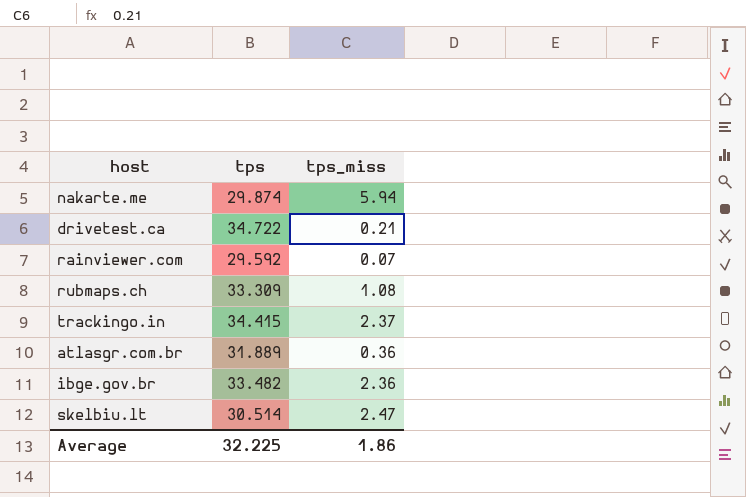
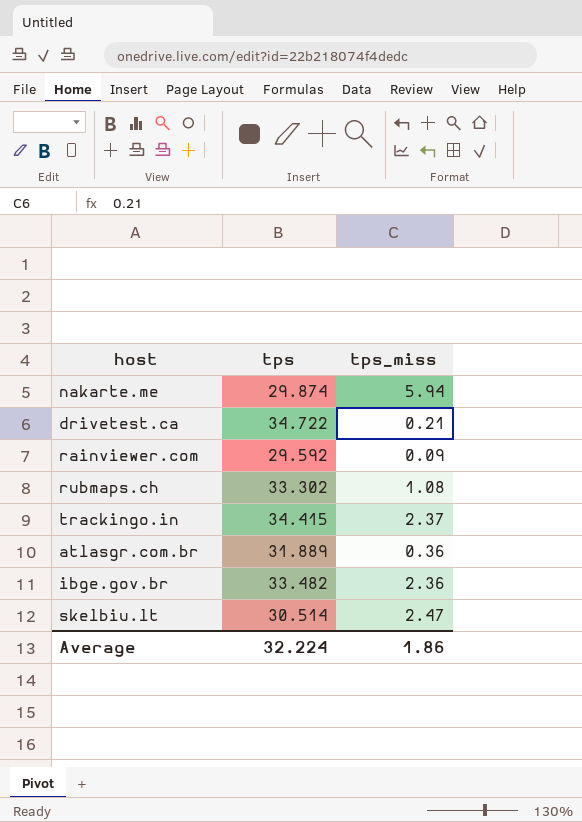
rainviewer.com | tps_miss: 0.07 -> 0.09
rubmaps.ch | tps: 33.309 -> 33.302
Average | tps: 32.225 -> 32.224

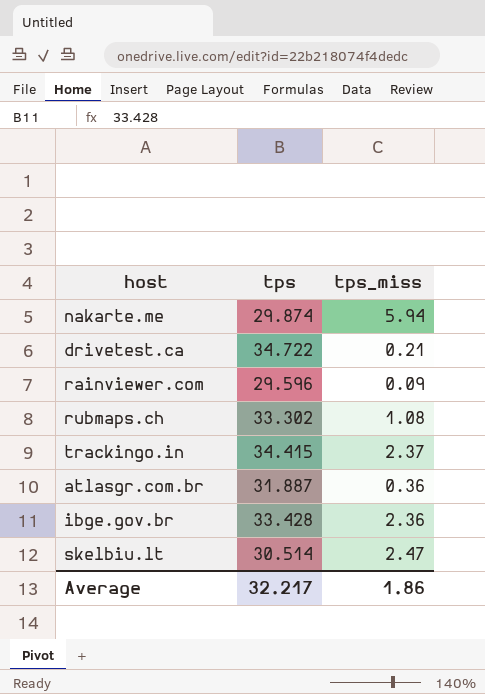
rainviewer.com | tps: 29.592 -> 29.596
atlasgr.com.br | tps: 31.889 -> 31.887
ibge.gov.br | tps: 33.482 -> 33.428
Average | tps: 32.224 -> 32.217

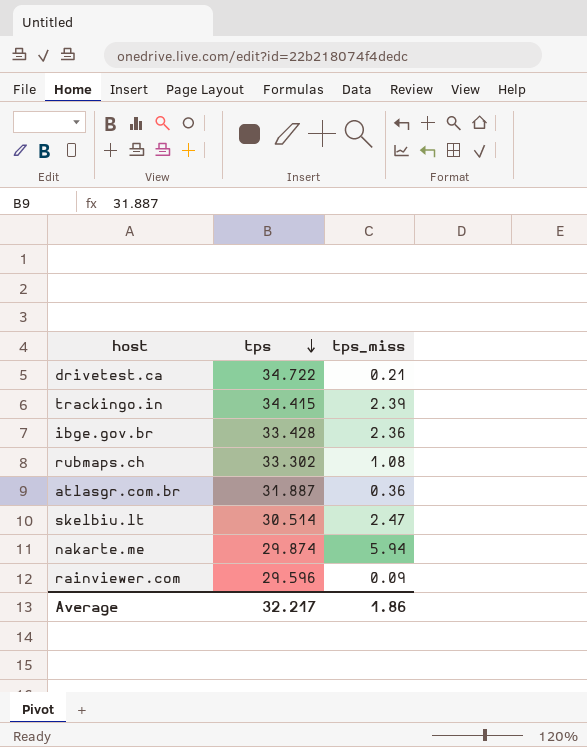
row order: none -> tps descending
trackingo.in | tps_miss: 2.37 -> 2.39

